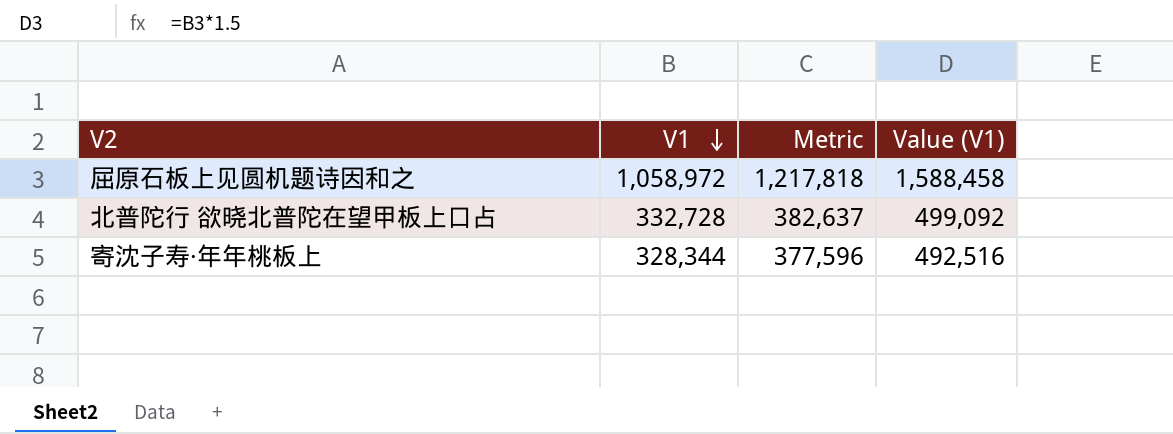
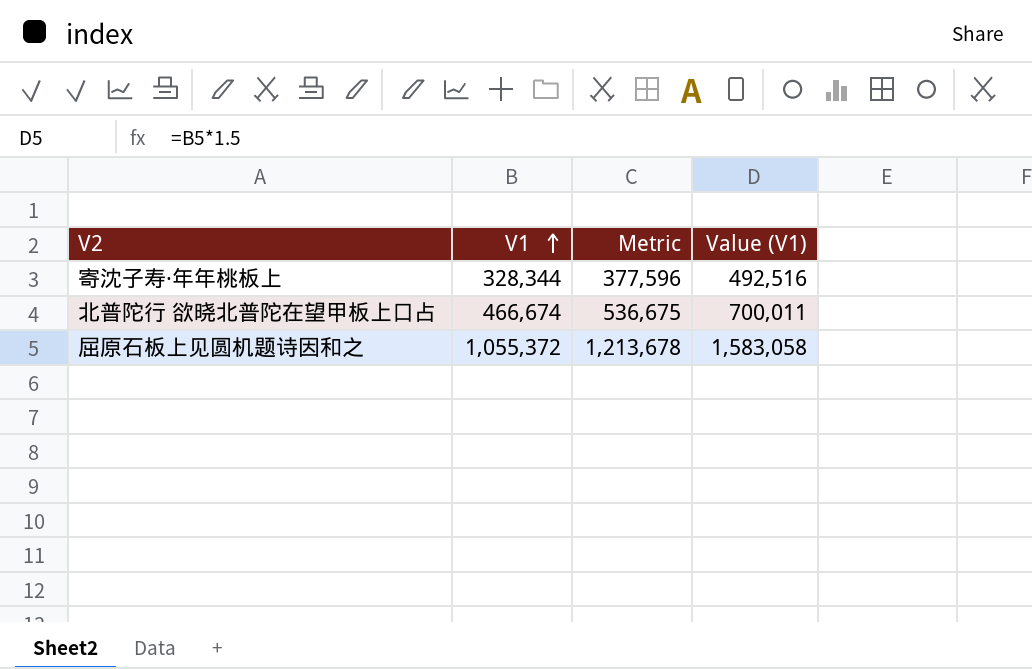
row order: V1 descending -> V1 ascending
北普陀行 欲晓北普陀在望甲板上口占 | V1: 332,728 -> 466,674
北普陀行 欲晓北普陀在望甲板上口占 | Metric: 382,637 -> 536,675
北普陀行 欲晓北普陀在望甲板上口占 | Value (V1): 499,092 -> 700,011
屈原石板上见圆机题诗因和之 | V1: 1,058,972 -> 1,055,372
屈原石板上见圆机题诗因和之 | Metric: 1,217,818 -> 1,213,678
屈原石板上见圆机题诗因和之 | Value (V1): 1,588,458 -> 1,583,058

